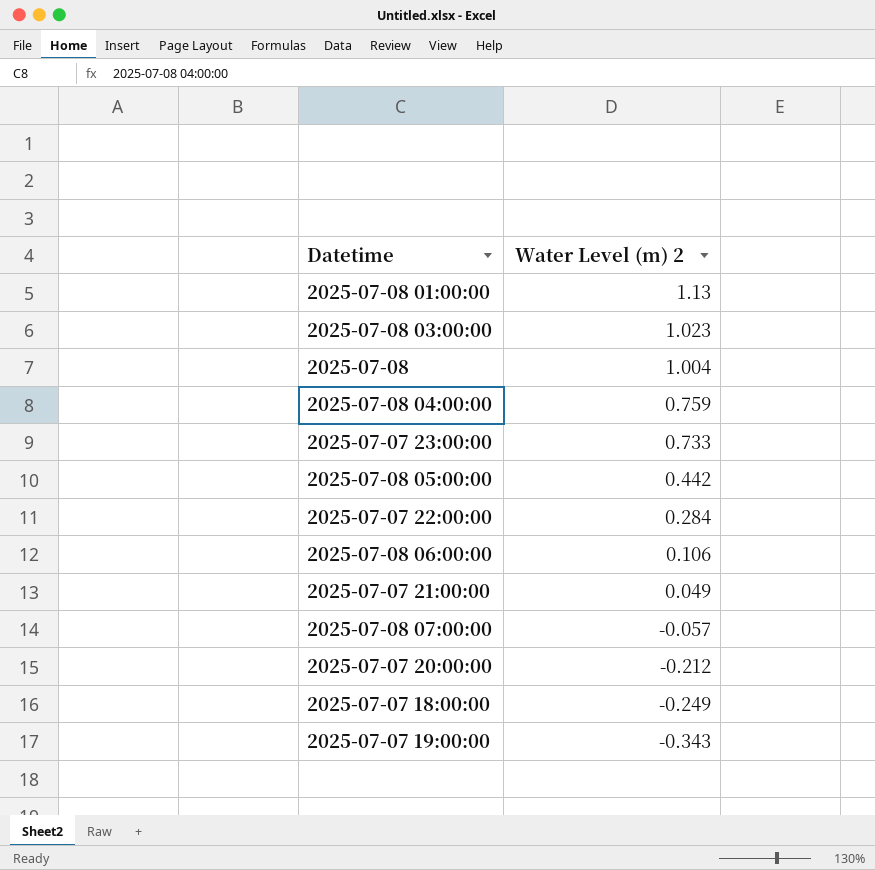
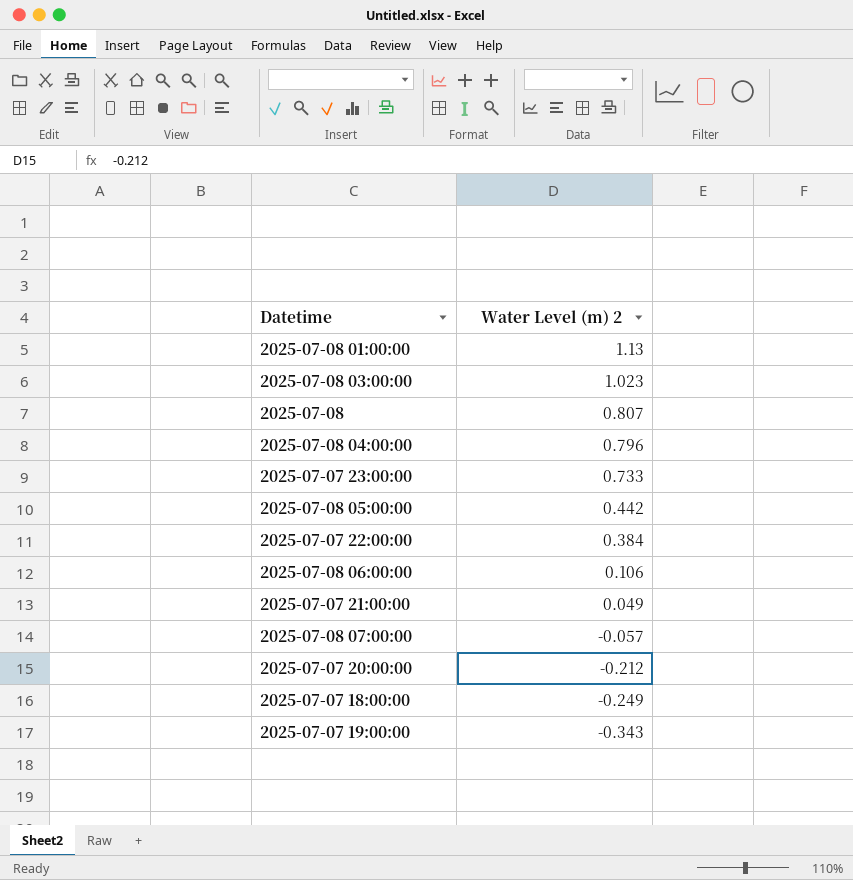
2025-07-08 | Water Level (m) 2: 1.004 -> 0.807
2025-07-08 04:00:00 | Water Level (m) 2: 0.759 -> 0.796
2025-07-07 22:00:00 | Water Level (m) 2: 0.284 -> 0.384

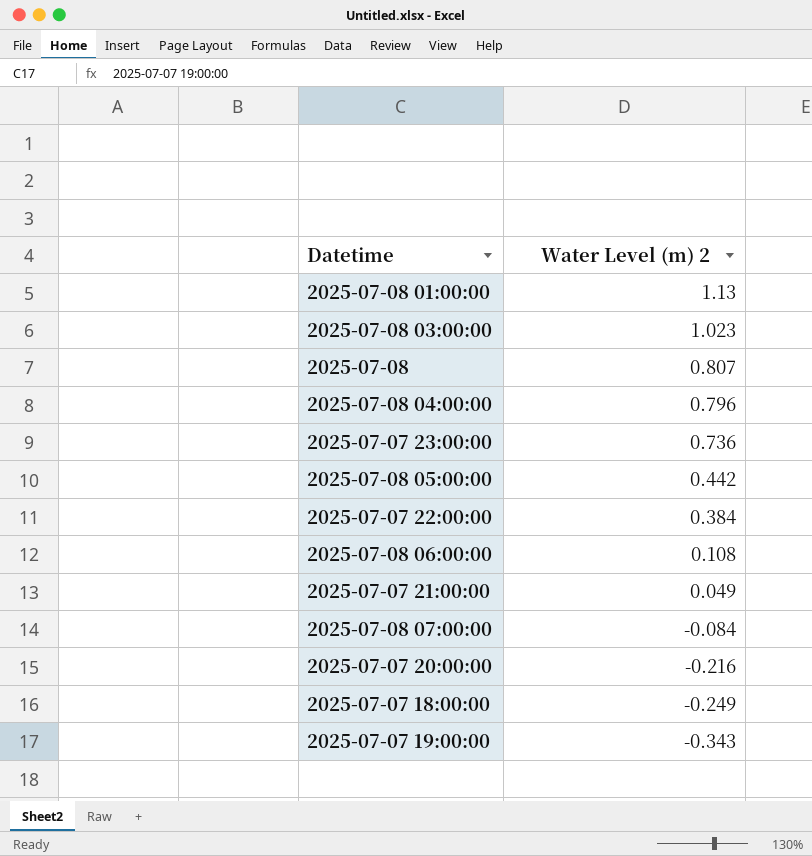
2025-07-07 23:00:00 | Water Level (m) 2: 0.733 -> 0.736
2025-07-08 06:00:00 | Water Level (m) 2: 0.106 -> 0.108
2025-07-08 07:00:00 | Water Level (m) 2: -0.057 -> -0.084
2025-07-07 20:00:00 | Water Level (m) 2: -0.212 -> -0.216

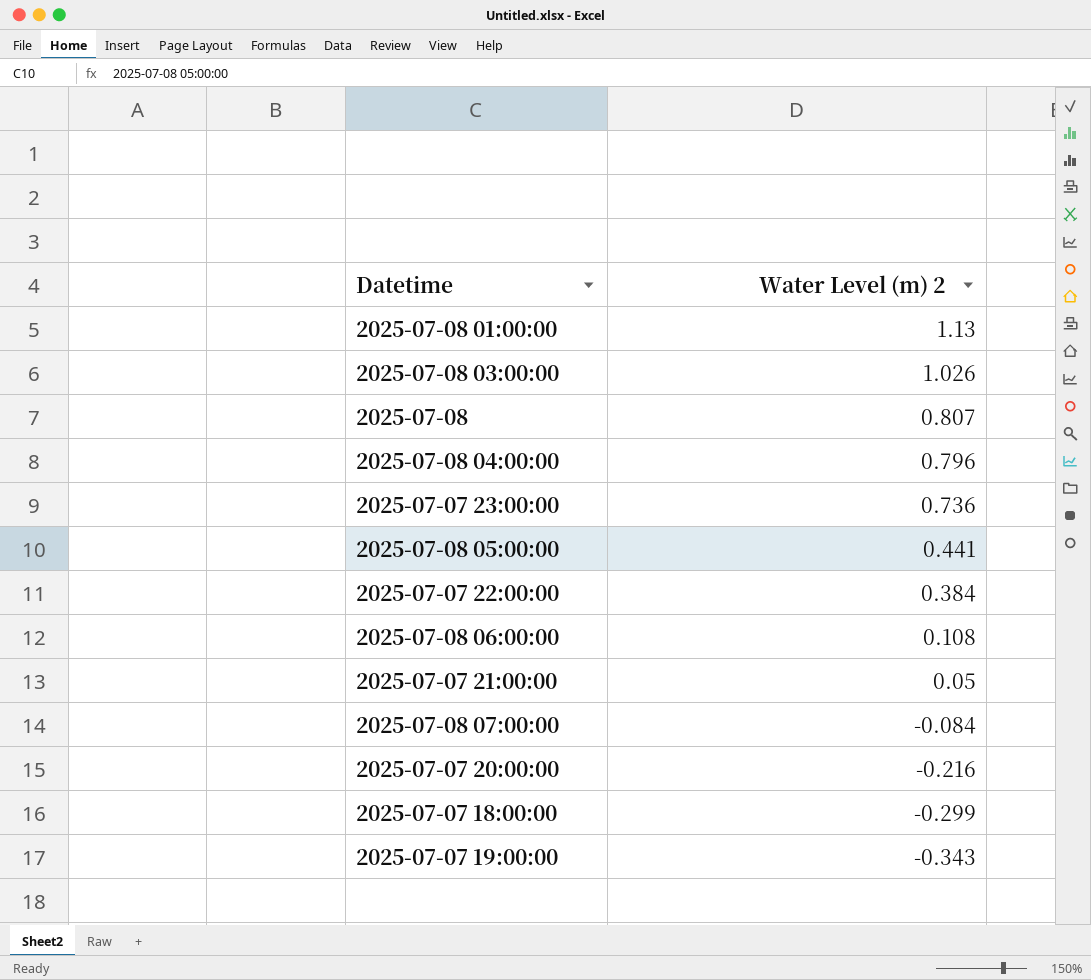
2025-07-08 03:00:00 | Water Level (m) 2: 1.023 -> 1.026
2025-07-08 05:00:00 | Water Level (m) 2: 0.442 -> 0.441
2025-07-07 21:00:00 | Water Level (m) 2: 0.049 -> 0.05
2025-07-07 18:00:00 | Water Level (m) 2: -0.249 -> -0.299

